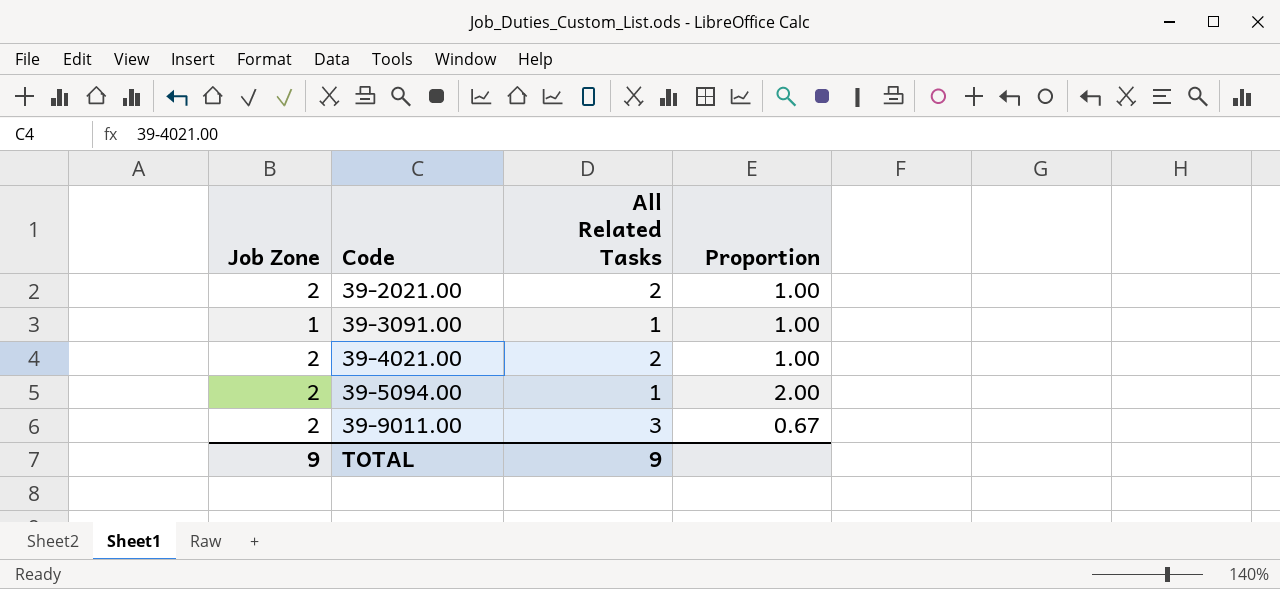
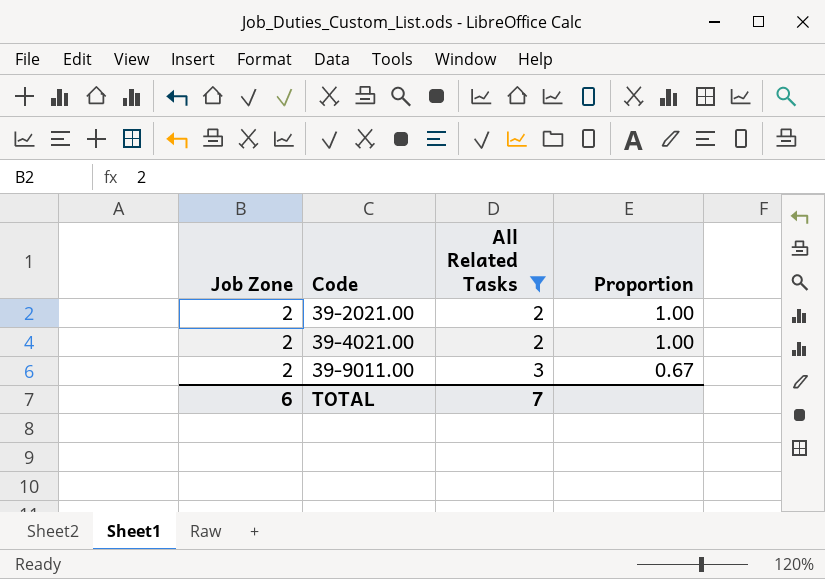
filter: none -> All Related Tasks != 1
TOTAL | Job Zone: 9 -> 6
TOTAL | All Related Tasks: 9 -> 7

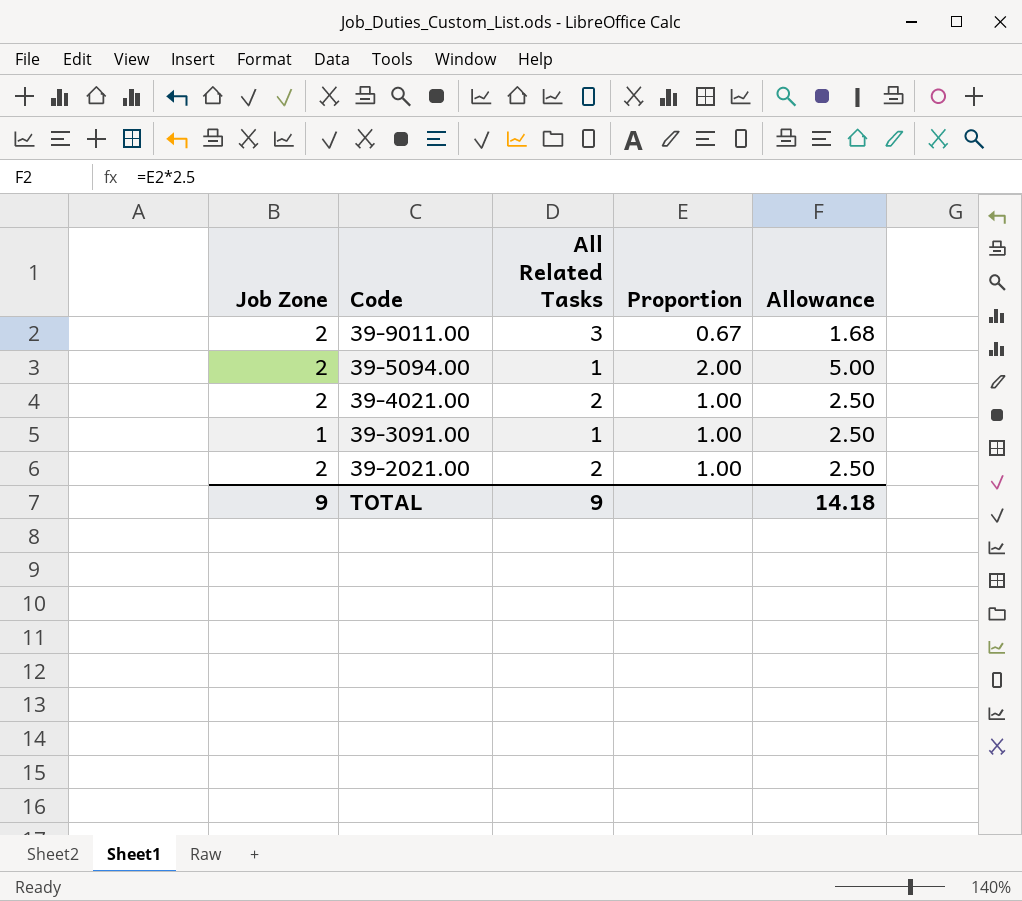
filter: All Related Tasks != 1 -> none
row order: Code ascending -> Code descending
column Allowance | formula: none -> [Proportion] * 2.5
TOTAL | Job Zone: 6 -> 9
TOTAL | All Related Tasks: 7 -> 9

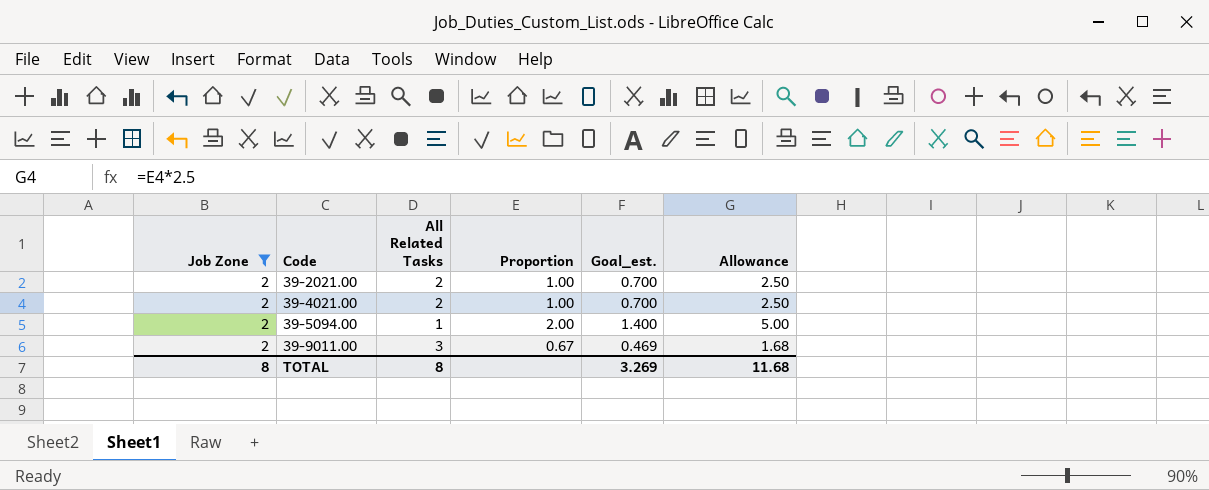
filter: none -> Job Zone = 2
row order: Code descending -> Code ascending
column Goal_est. | formula: none -> [Proportion] * 0.7
TOTAL | Job Zone: 9 -> 8
TOTAL | All Related Tasks: 9 -> 8
TOTAL | Allowance: 14.18 -> 11.68

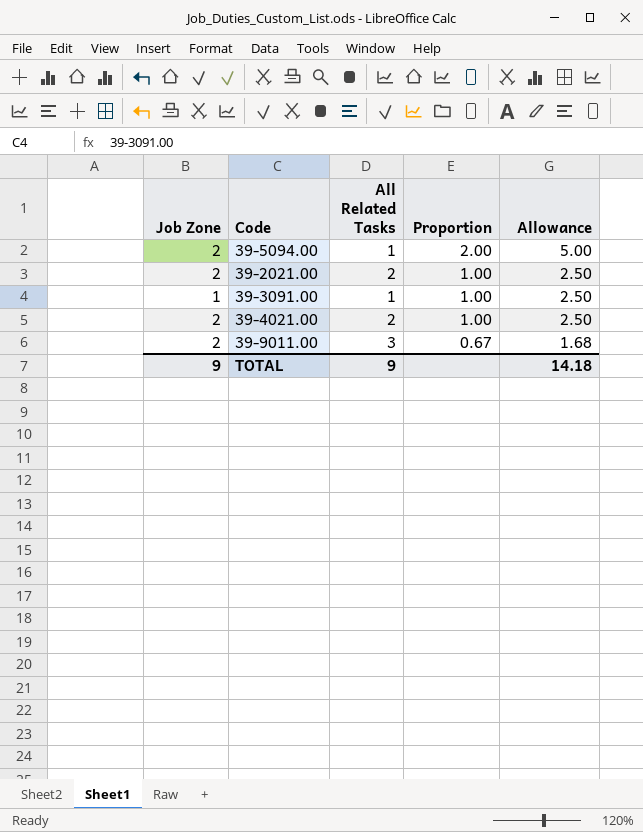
filter: Job Zone = 2 -> none
row order: Code ascending -> Proportion descending
column Goal_est. | formula: [Proportion] * 0.7 -> none
TOTAL | Job Zone: 8 -> 9
TOTAL | All Related Tasks: 8 -> 9
TOTAL | Allowance: 11.68 -> 14.18

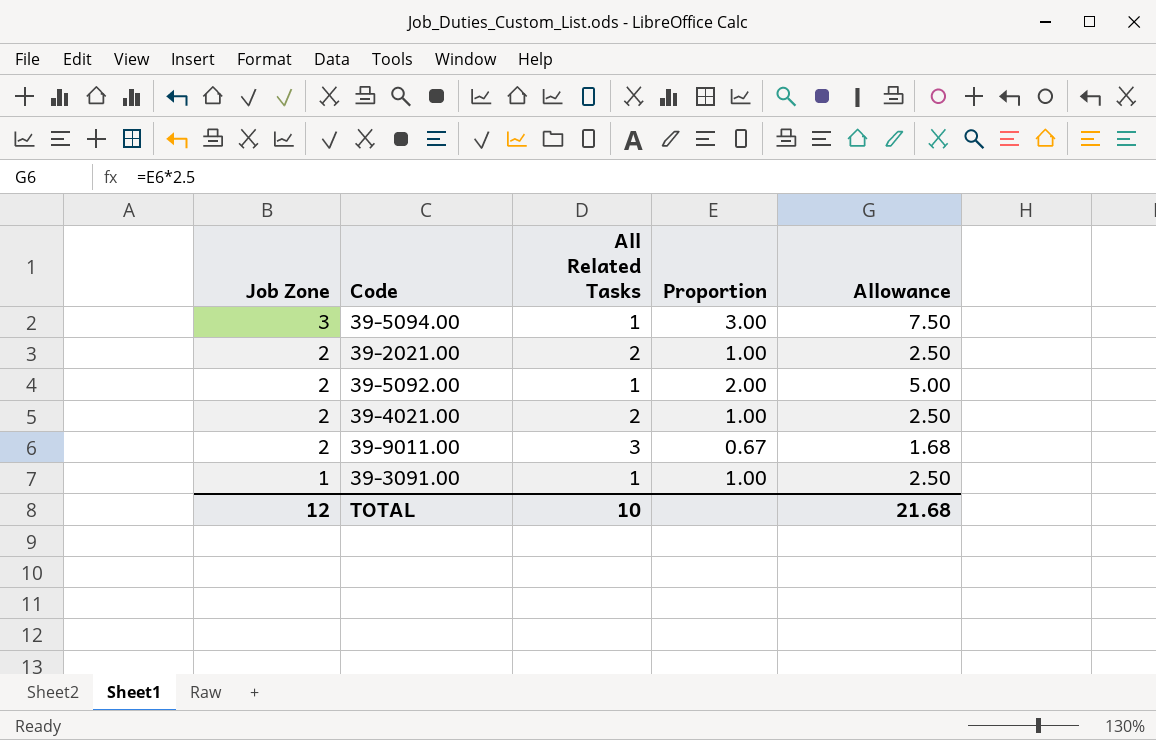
row order: Proportion descending -> Job Zone descending
39-5094.00 | Job Zone: 2 -> 3
39-5094.00 | Proportion: 2.00 -> 3.00
39-5094.00 | Allowance: 5.00 -> 7.50
row 39-5092.00: none -> 2 | 1 | 2.00 | 5.00
TOTAL | Job Zone: 9 -> 12
TOTAL | All Related Tasks: 9 -> 10
TOTAL | Allowance: 14.18 -> 21.68

